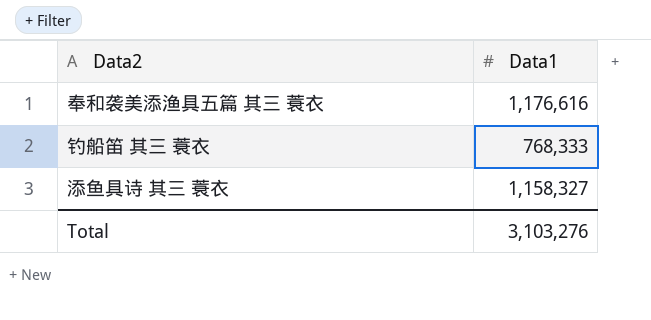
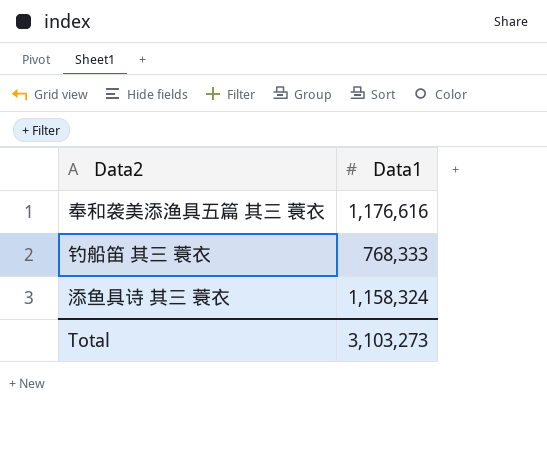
添鱼具诗 其三 蓑衣 | Data1: 1,158,327 -> 1,158,324
Total | Data1: 3,103,276 -> 3,103,273

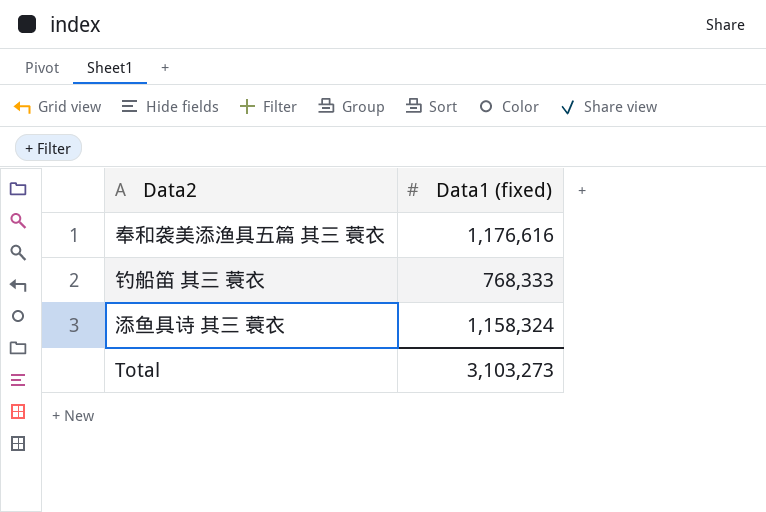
column name: Data1 -> Data1 (fixed)

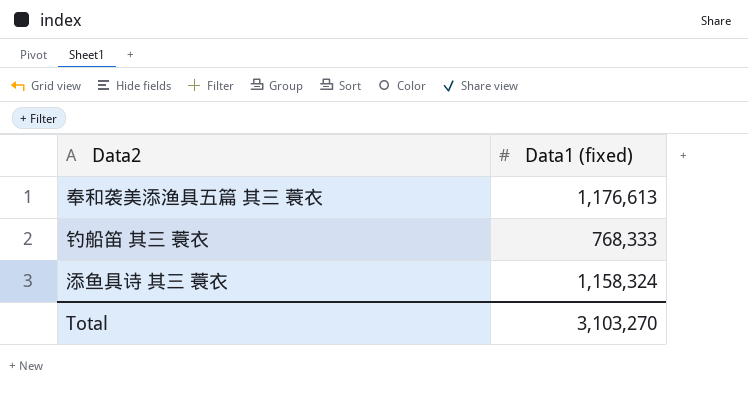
奉和袭美添渔具五篇 其三 蓑衣 | Data1 (fixed): 1,176,616 -> 1,176,613
Total | Data1 (fixed): 3,103,273 -> 3,103,270

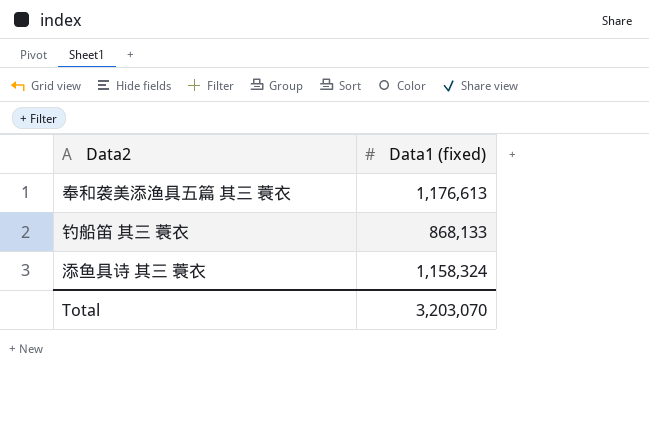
钓船笛 其三 蓑衣 | Data1 (fixed): 768,333 -> 868,133
Total | Data1 (fixed): 3,103,270 -> 3,203,070

